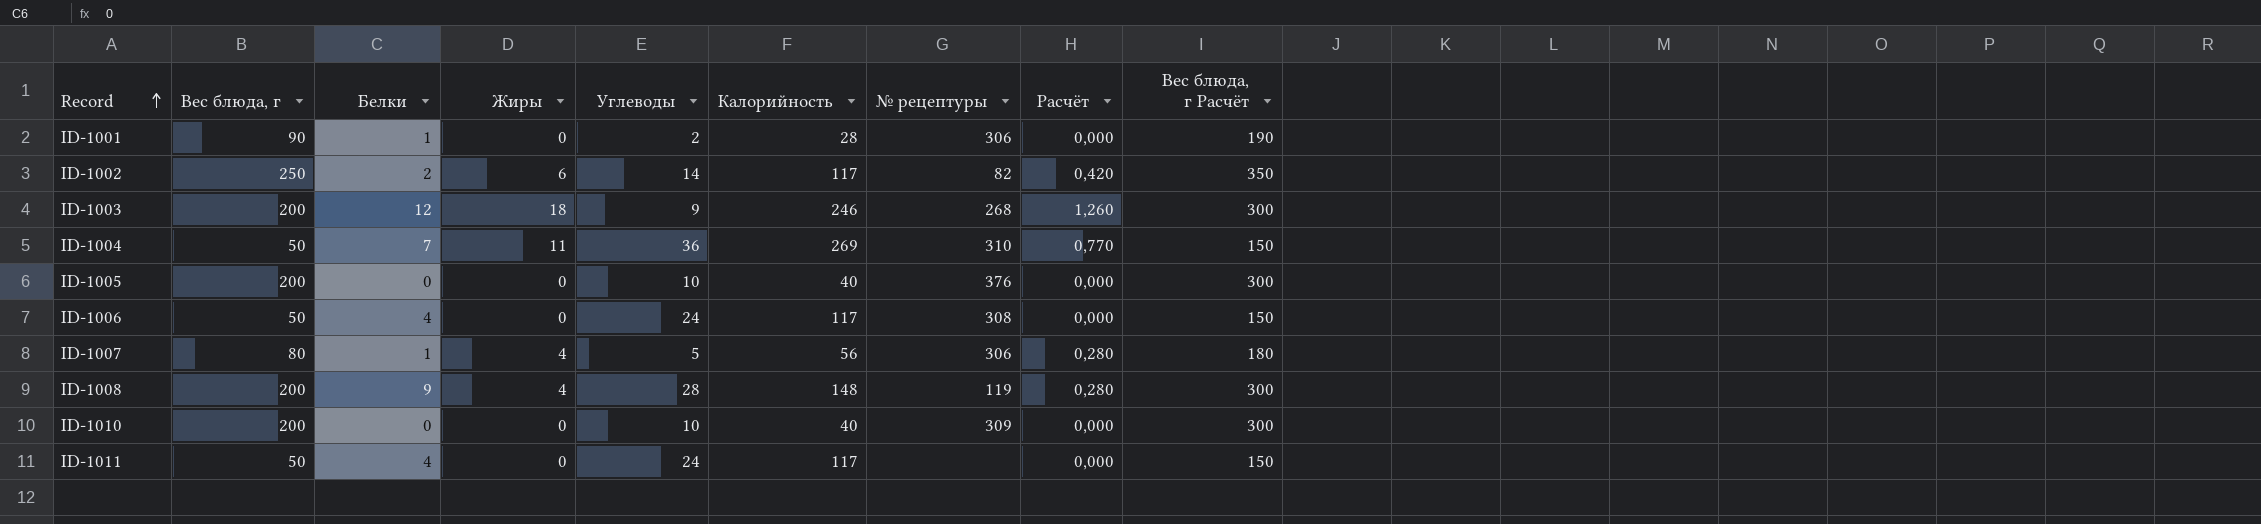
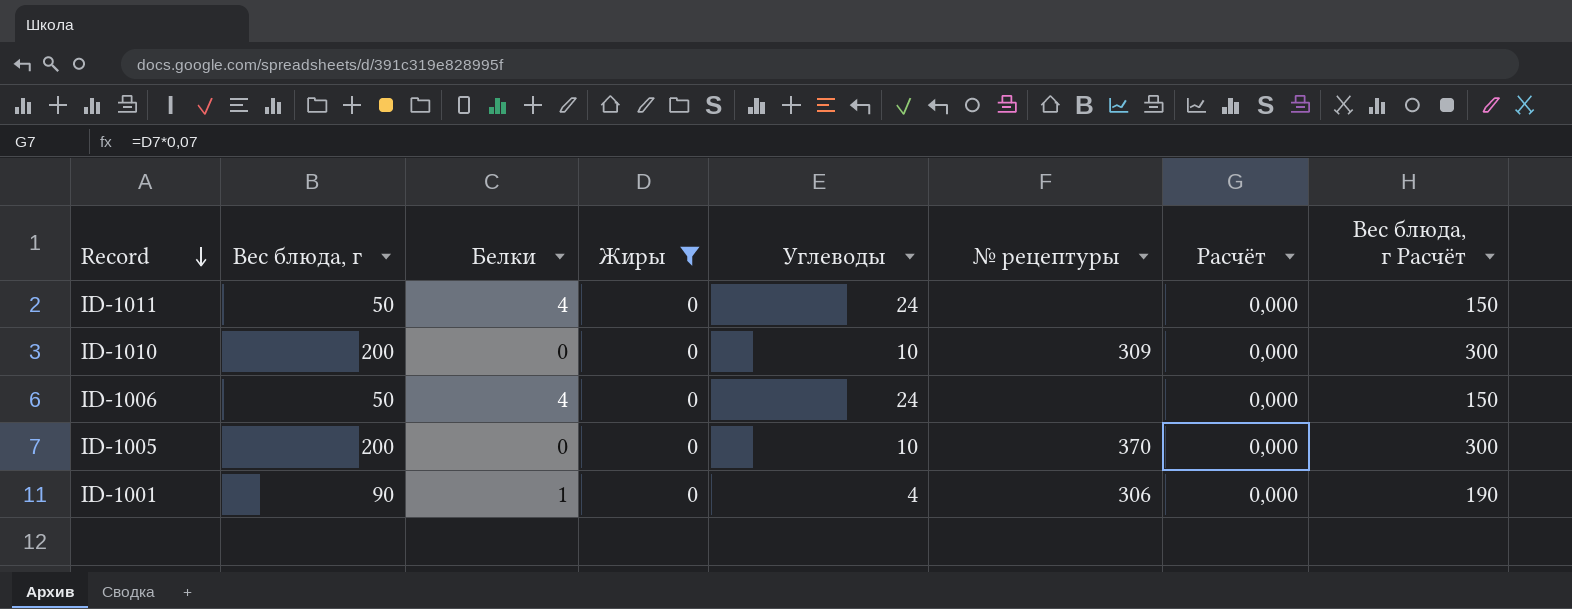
filter: none -> Жиры = 0
row order: Record ascending -> Record descending
column Калорийность | position: 6 -> none
ID-1006 | № рецептуры: 308 -> none
ID-1005 | № рецептуры: 376 -> 370
ID-1001 | Углеводы: 2 -> 4

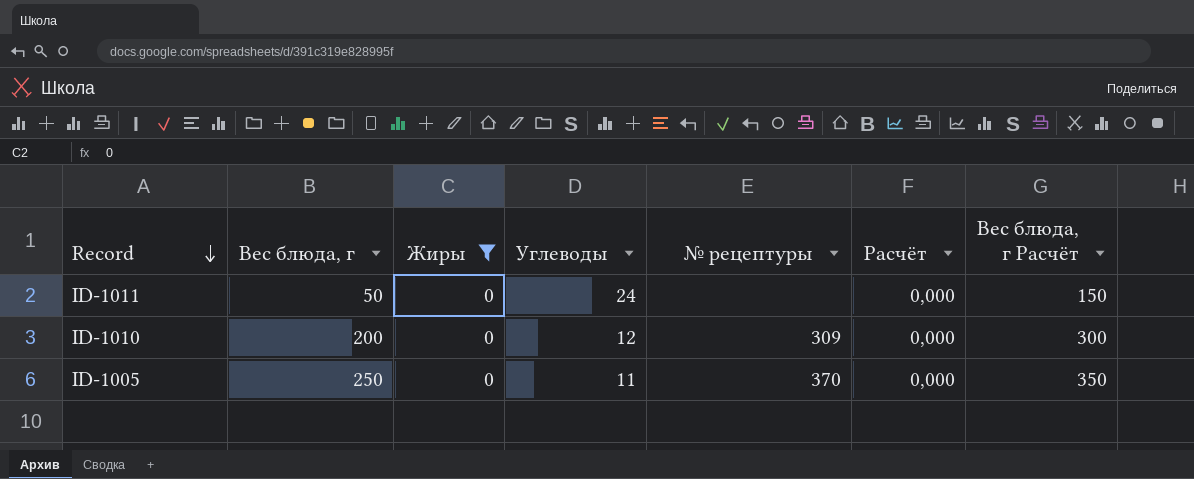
column Белки | position: 3 -> none
row ID-1006: 50 | 4 | 0 | 24 | none | 0,000 | 150 -> none
row ID-1001: 90 | 1 | 0 | 4 | 306 | 0,000 | 190 -> none
ID-1010 | Углеводы: 10 -> 12
ID-1005 | Вес блюда, г: 200 -> 250
ID-1005 | Углеводы: 10 -> 11
ID-1005 | Вес блюда, г Расчёт: 300 -> 350

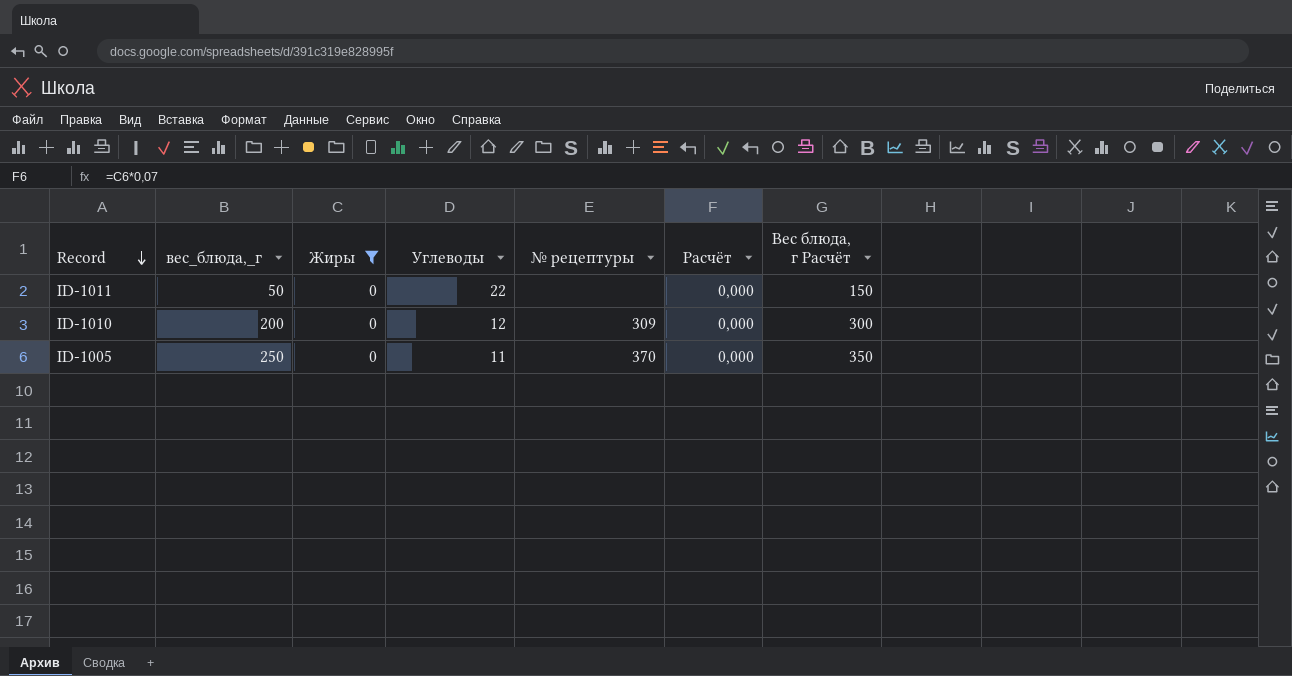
column name: Вес блюда, г -> вес_блюда,_г
ID-1011 | Углеводы: 24 -> 22

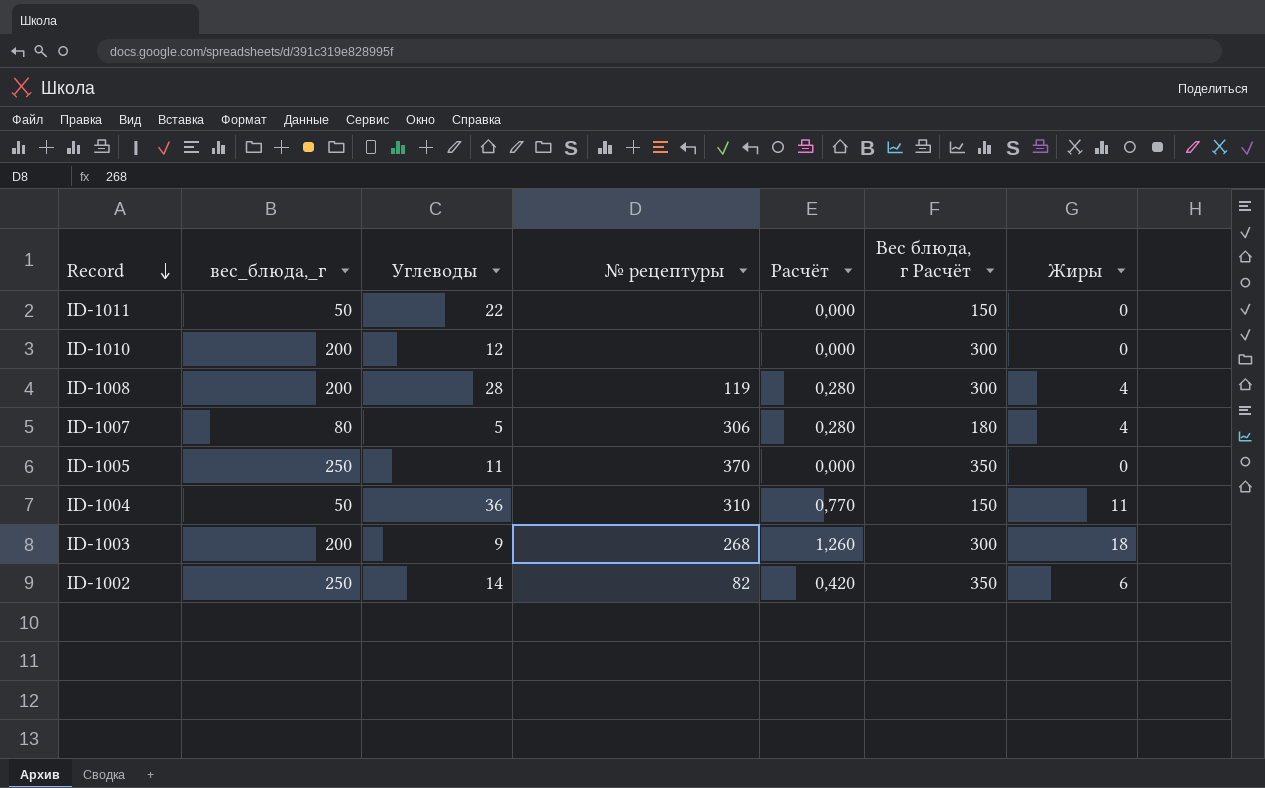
filter: Жиры = 0 -> none
column Жиры | position: 3 -> 7
ID-1010 | № рецептуры: 309 -> none

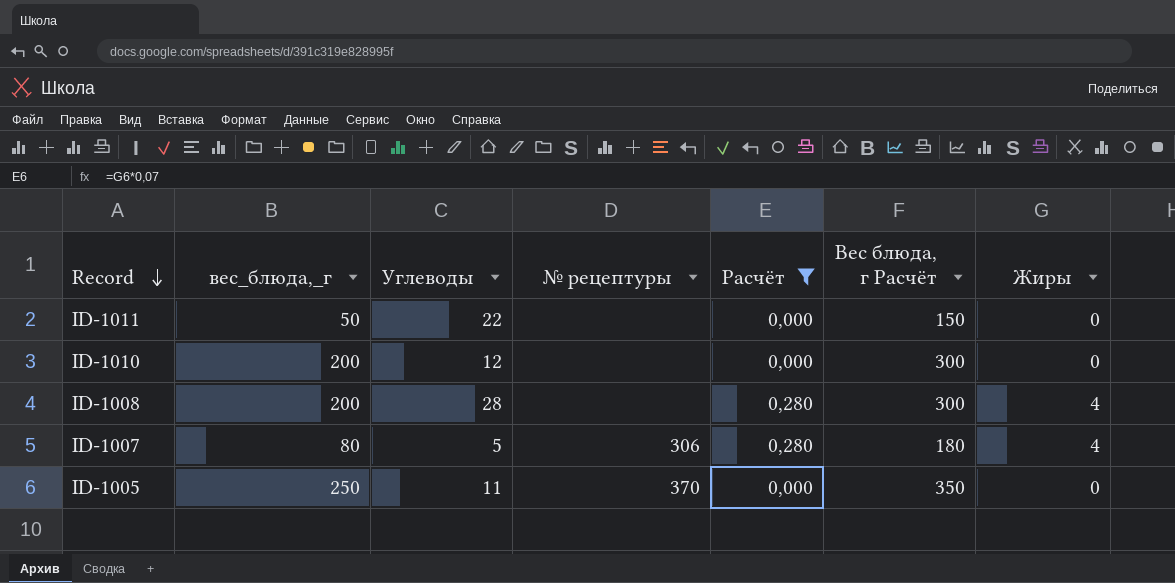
filter: none -> Расчёт <= 0,280
ID-1008 | № рецептуры: 119 -> none

